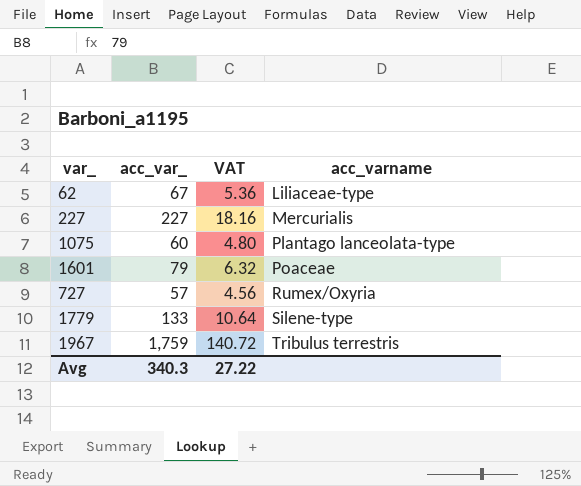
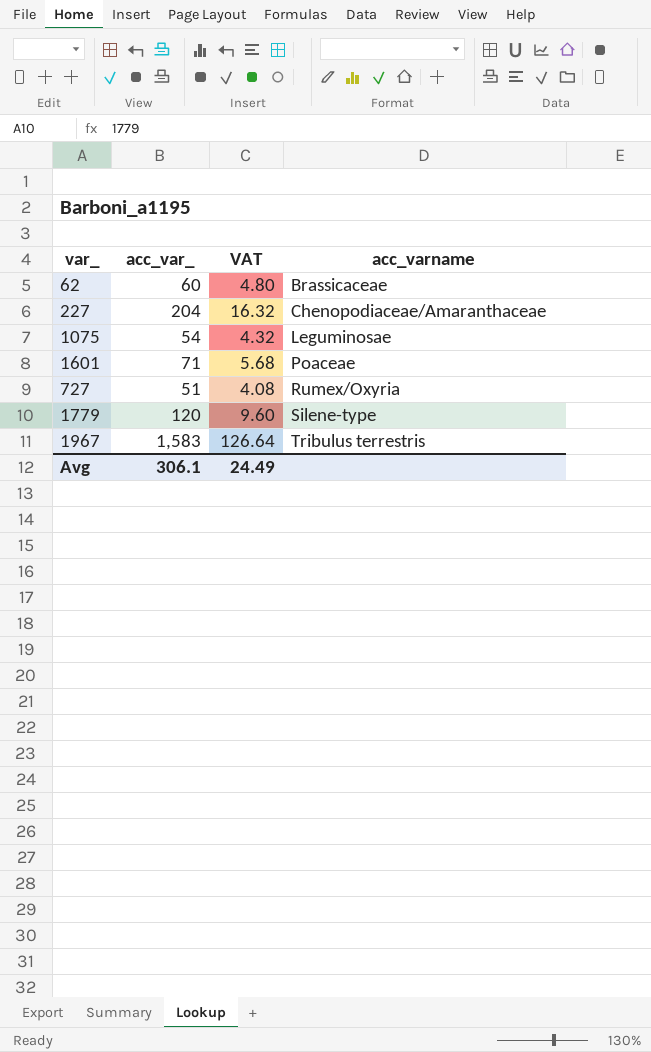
62 | acc_var_: 67 -> 60
62 | VAT: 5.36 -> 4.80
62 | acc_varname: Liliaceae-type -> Brassicaceae
227 | acc_var_: 227 -> 204
227 | VAT: 18.16 -> 16.32
227 | acc_varname: Mercurialis -> Chenopodiaceae/Amaranthaceae
1075 | acc_var_: 60 -> 54
1075 | VAT: 4.80 -> 4.32
1075 | acc_varname: Plantago lanceolata-type -> Leguminosae
1601 | acc_var_: 79 -> 71
1601 | VAT: 6.32 -> 5.68
727 | acc_var_: 57 -> 51
727 | VAT: 4.56 -> 4.08
1779 | acc_var_: 133 -> 120
1779 | VAT: 10.64 -> 9.60
1967 | acc_var_: 1,759 -> 1,583
1967 | VAT: 140.72 -> 126.64
Avg | acc_var_: 340.3 -> 306.1
Avg | VAT: 27.22 -> 24.49

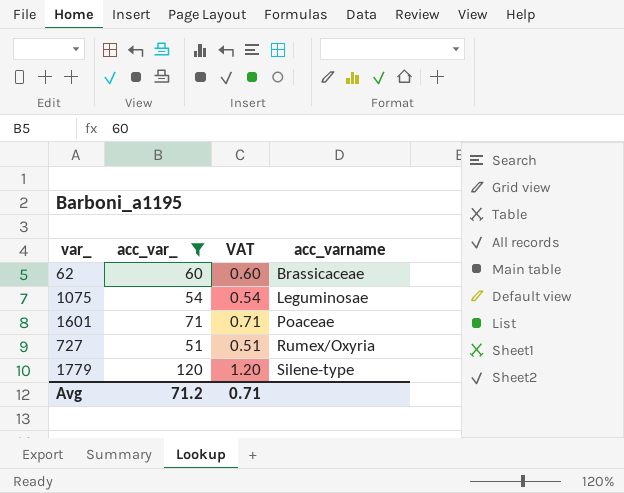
filter: none -> acc_var_ <= 120
column VAT | formula: [acc_var_] * 0.08 -> [acc_var_] * 0.01
Avg | acc_var_: 306.1 -> 71.2
Avg | VAT: 24.49 -> 0.71

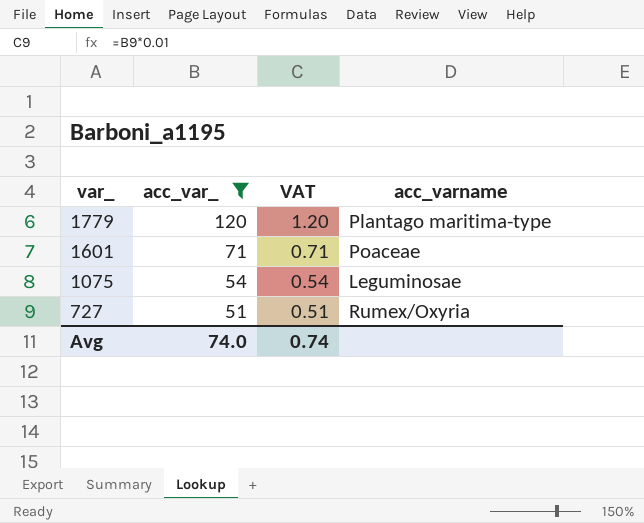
row order: acc_varname ascending -> var_ descending
row 62: 60 | 0.60 | Brassicaceae -> none
1779 | acc_varname: Silene-type -> Plantago maritima-type
Avg | acc_var_: 71.2 -> 74.0
Avg | VAT: 0.71 -> 0.74

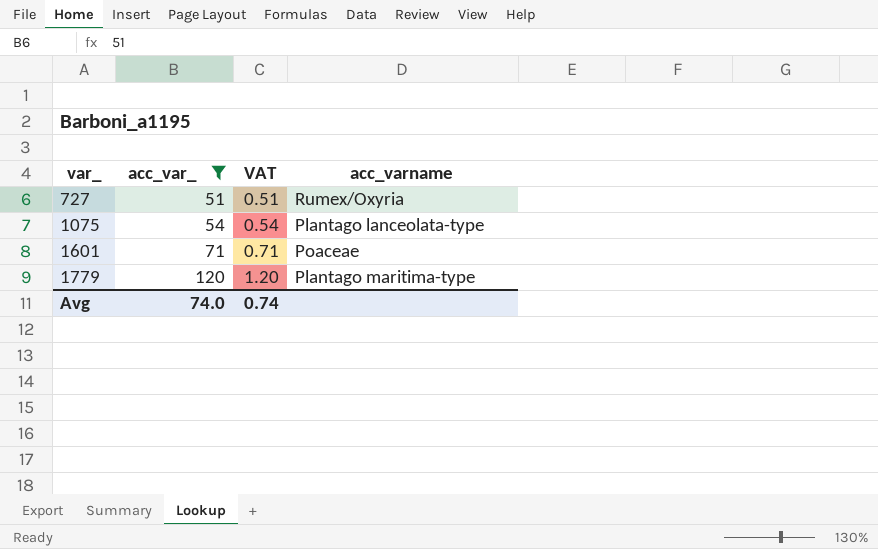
row order: var_ descending -> var_ ascending
1075 | acc_varname: Leguminosae -> Plantago lanceolata-type

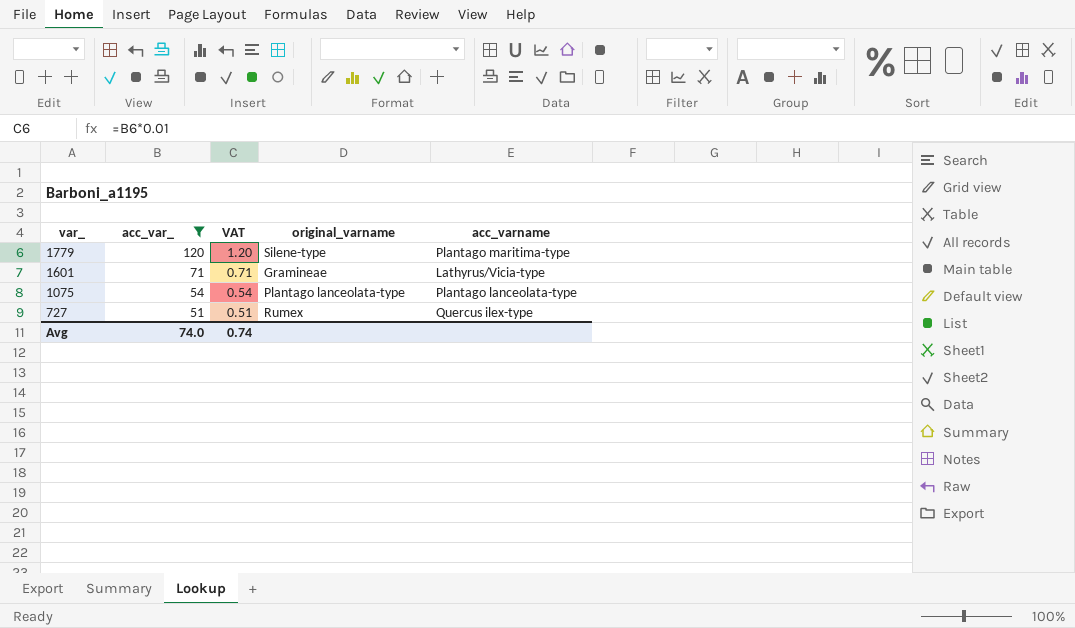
row order: var_ ascending -> var_ descending
column original_varname | position: none -> 4
1601 | acc_varname: Poaceae -> Lathyrus/Vicia-type
727 | acc_varname: Rumex/Oxyria -> Quercus ilex-type

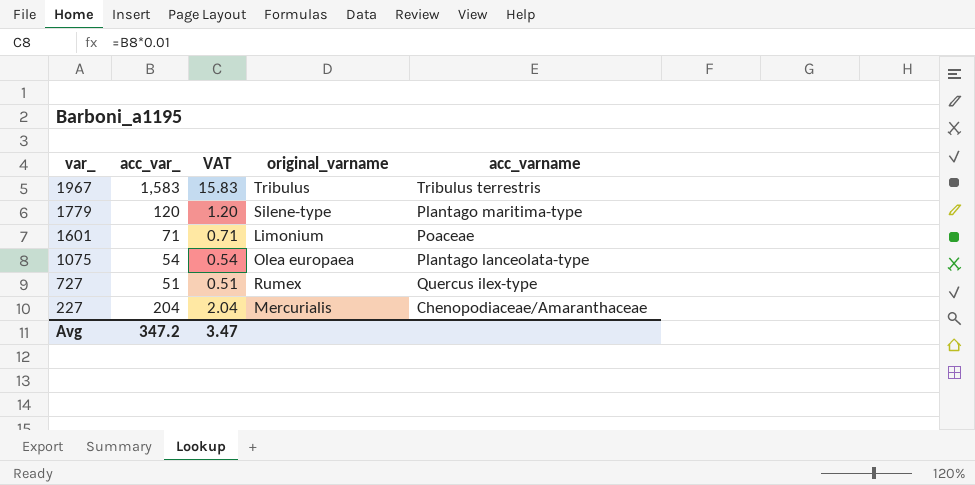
filter: acc_var_ <= 120 -> none
1601 | original_varname: Gramineae -> Limonium
1601 | acc_varname: Lathyrus/Vicia-type -> Poaceae
1075 | original_varname: Plantago lanceolata-type -> Olea europaea
Avg | acc_var_: 74.0 -> 347.2
Avg | VAT: 0.74 -> 3.47

